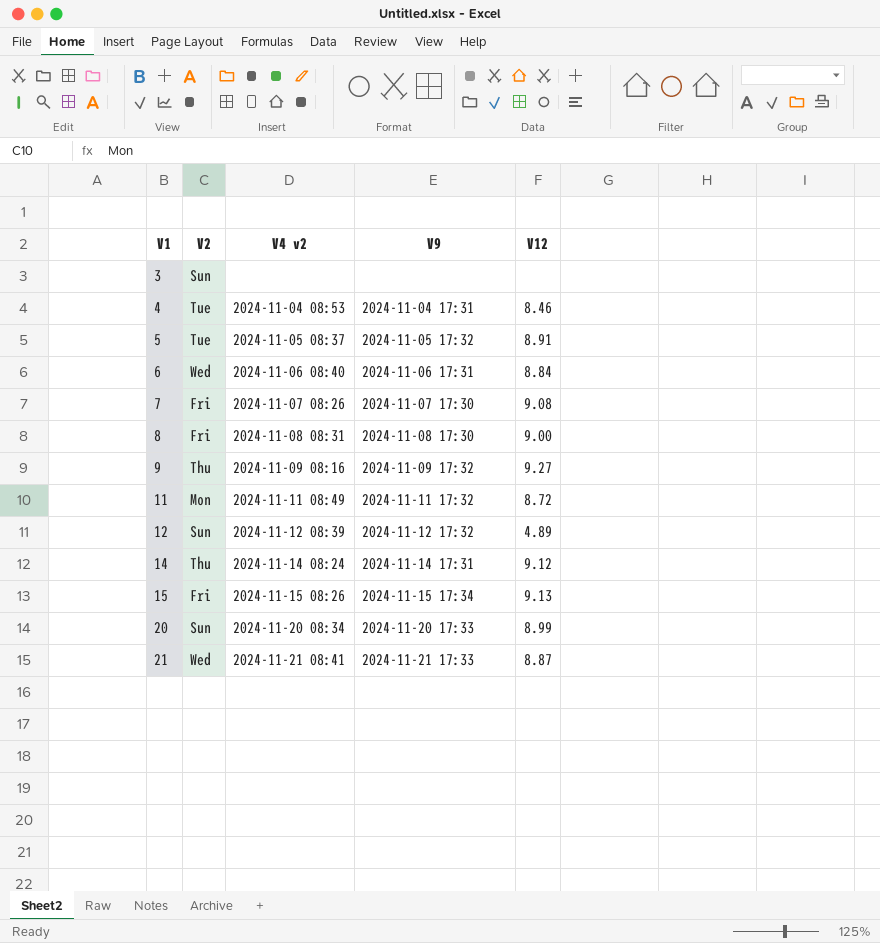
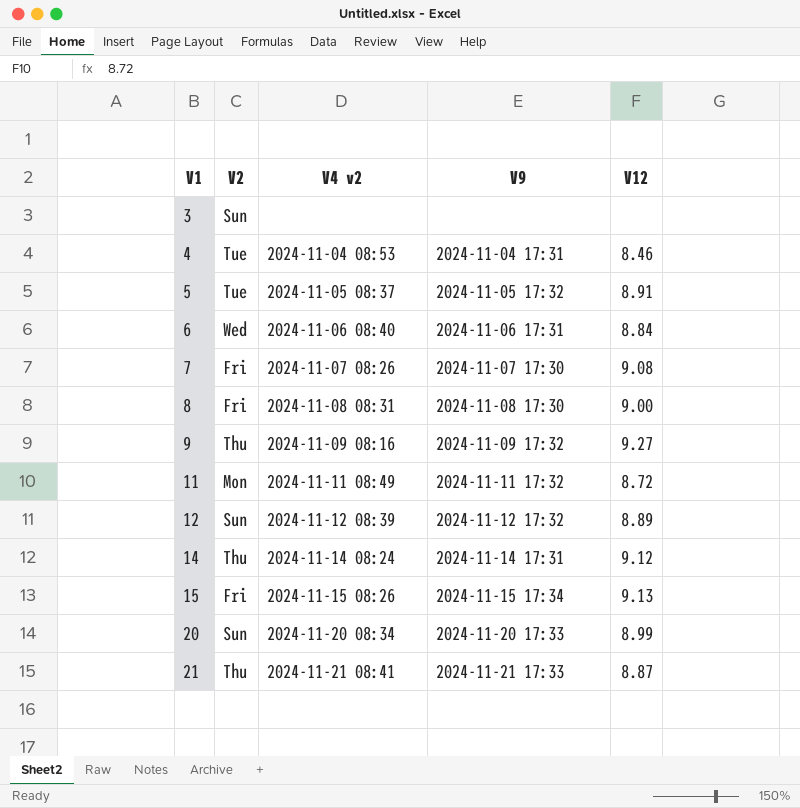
12 | V12: 4.89 -> 8.89
21 | V2: Wed -> Thu

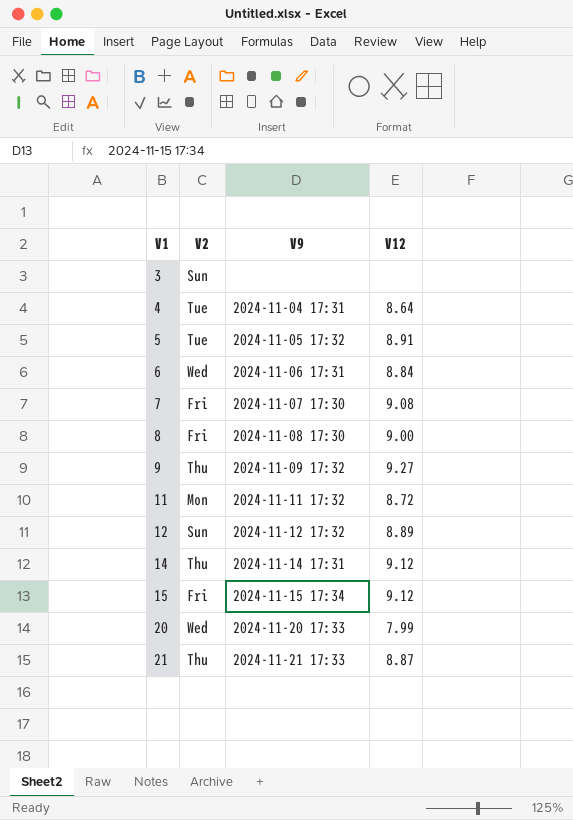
column V4 v2 | position: 3 -> none
4 | V12: 8.46 -> 8.64
15 | V12: 9.13 -> 9.12
20 | V2: Sun -> Wed
20 | V12: 8.99 -> 7.99

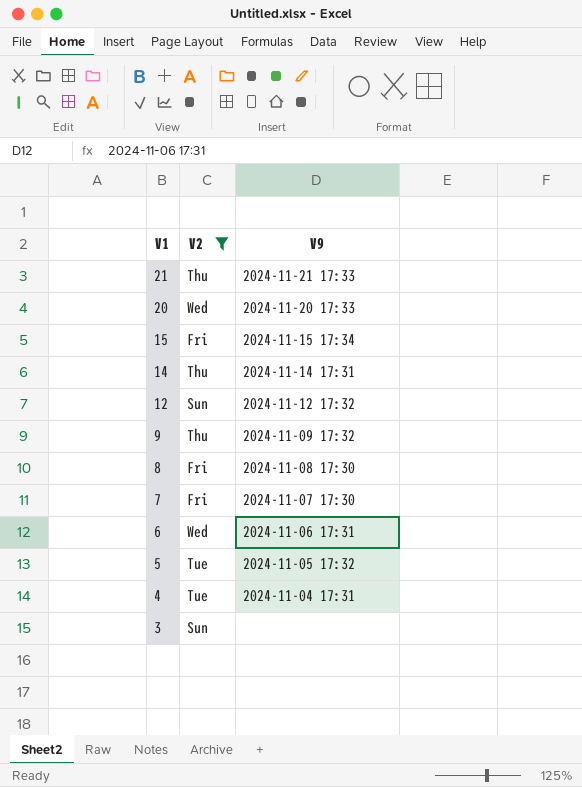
filter: none -> V2 != Mon
row order: V1 ascending -> V1 descending
column V12 | position: 4 -> none

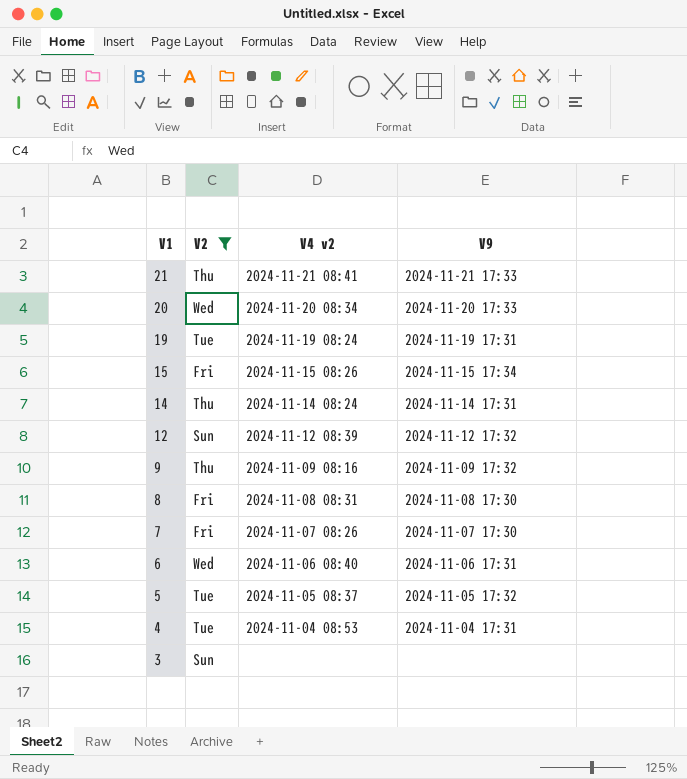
column V4 v2 | position: none -> 3
row 19: none -> Tue | 2024-11-19 08:24 | 2024-11-19 17:31

